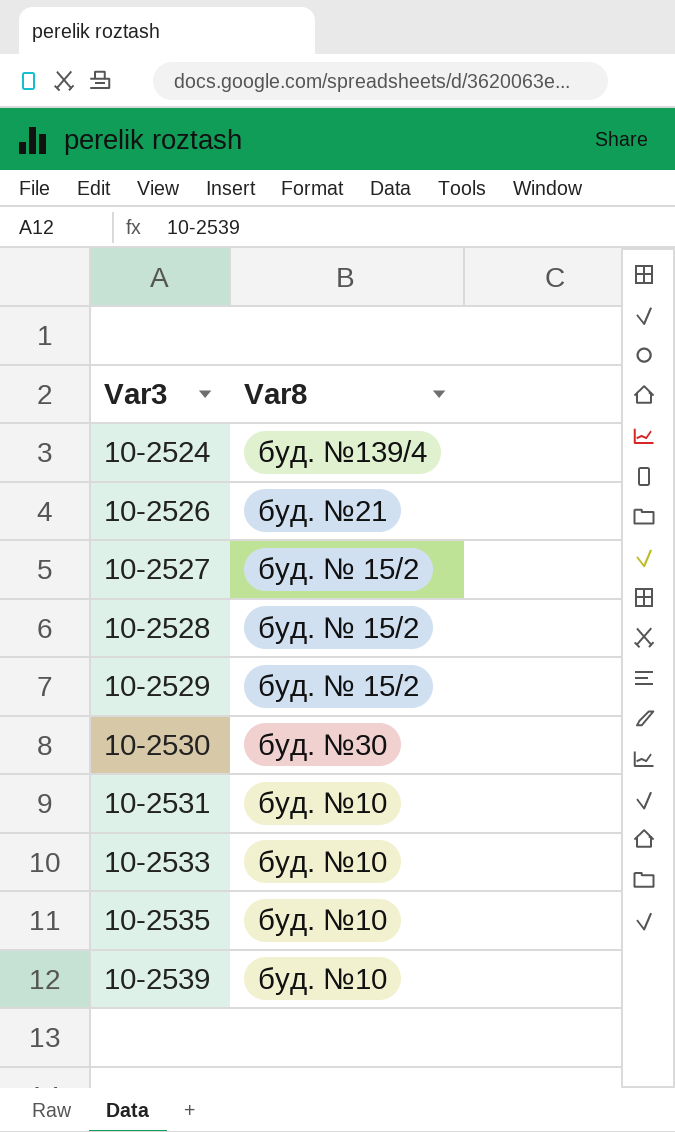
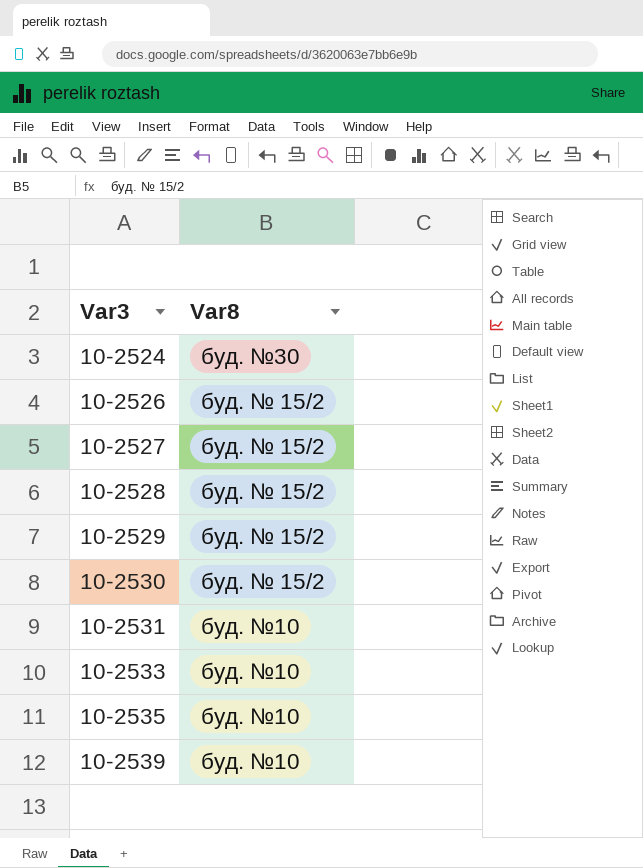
10-2524 | Var8: буд. №139/4 -> буд. №30
10-2526 | Var8: буд. №21 -> буд. № 15/2
10-2530 | Var8: буд. №30 -> буд. № 15/2

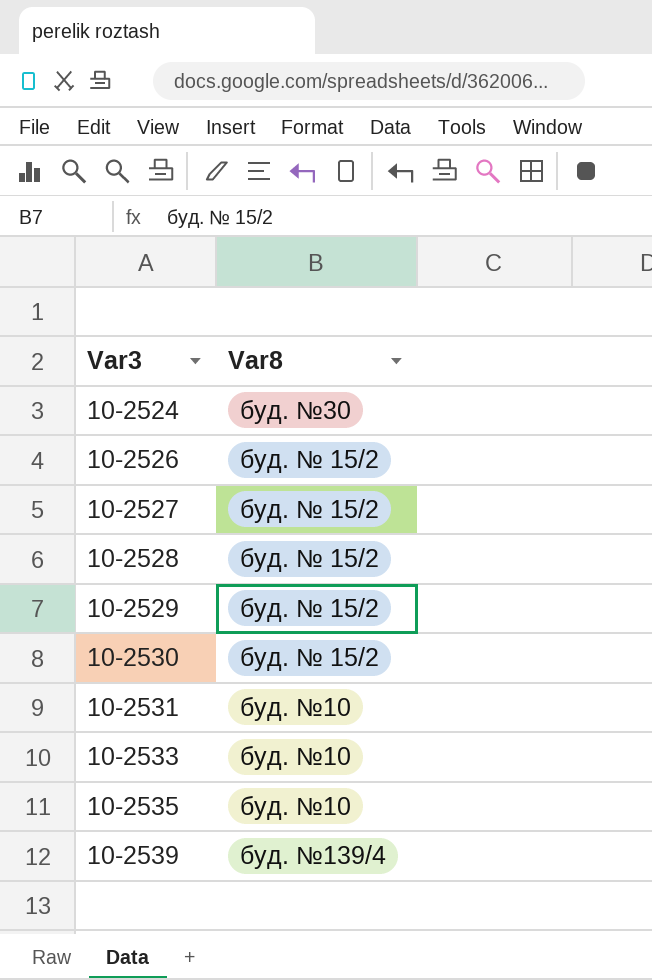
10-2539 | Var8: буд. №10 -> буд. №139/4

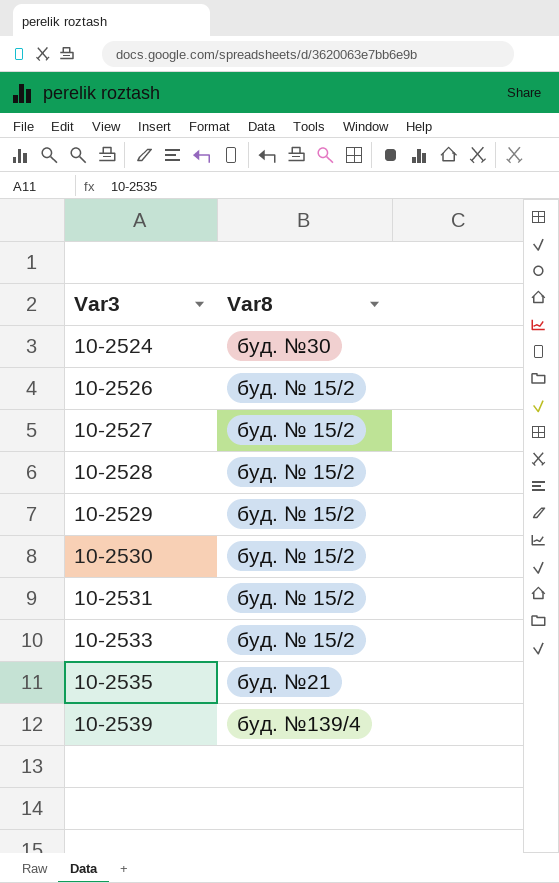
10-2531 | Var8: буд. №10 -> буд. № 15/2
10-2533 | Var8: буд. №10 -> буд. № 15/2
10-2535 | Var8: буд. №10 -> буд. №21

